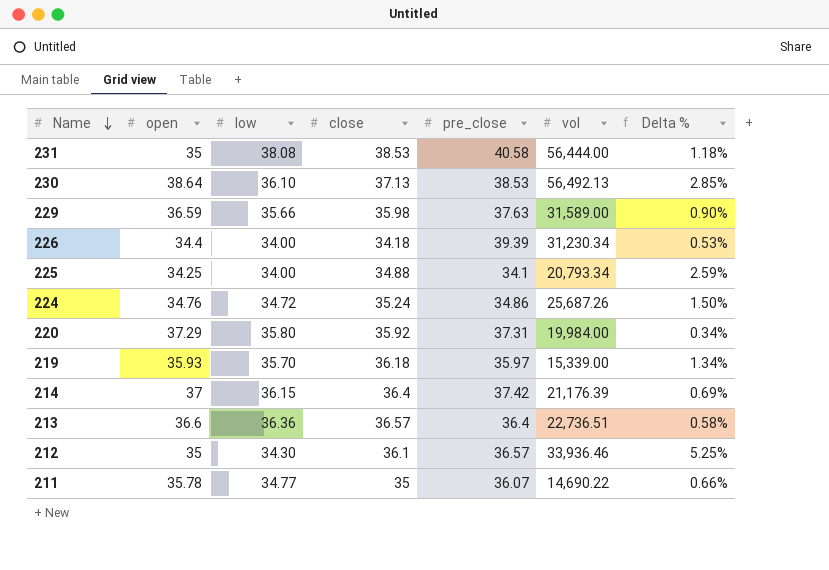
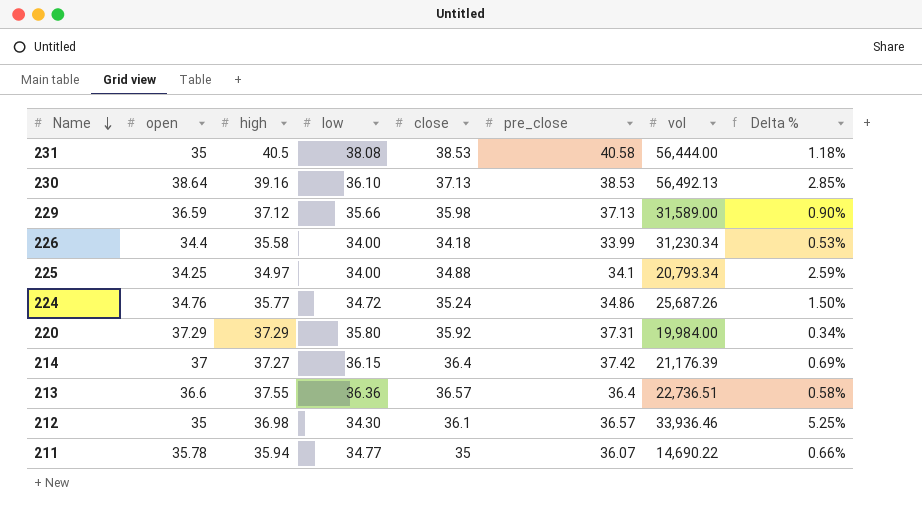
column high | position: none -> 3
row 219: 35.93 | 35.70 | 36.18 | 35.97 | 15,339.00 | 1.34% -> none
229 | pre_close: 37.63 -> 37.13
226 | pre_close: 39.39 -> 33.99

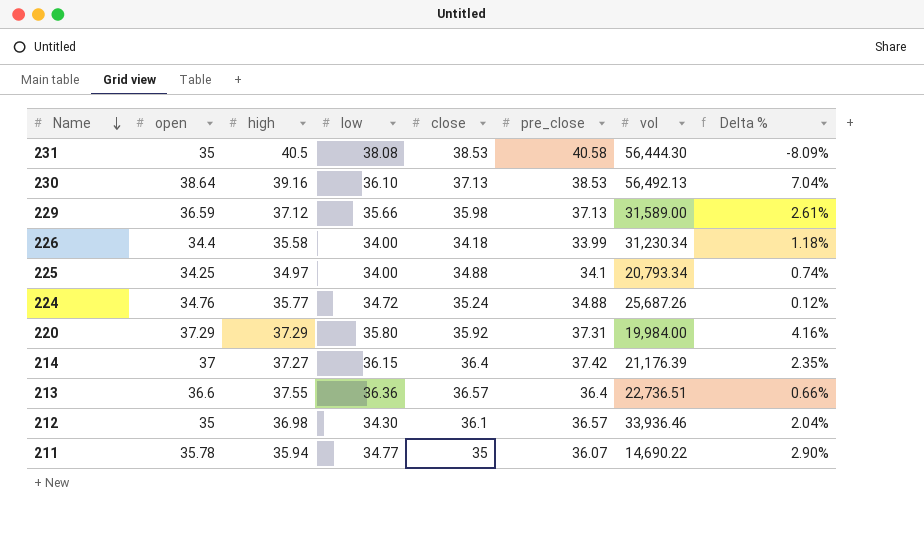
column Delta % | formula: ([close] - [low]) / [low] -> ([open] - [low]) / [low]
231 | vol: 56,444.00 -> 56,444.30
224 | pre_close: 34.86 -> 34.88

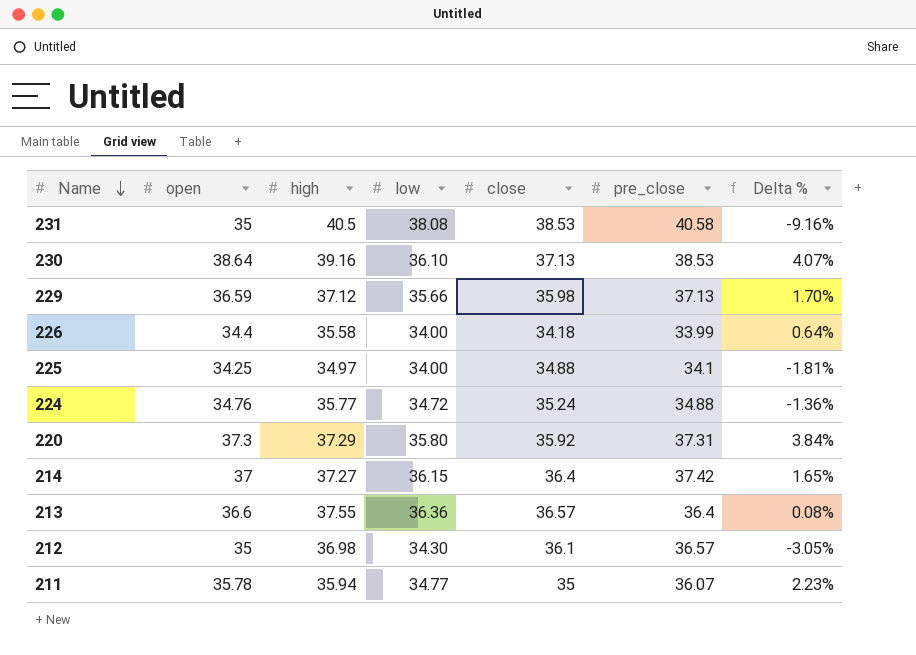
column vol | position: 7 -> none
column Delta % | formula: ([open] - [low]) / [low] -> ([open] - [close]) / [close]
220 | open: 37.29 -> 37.3

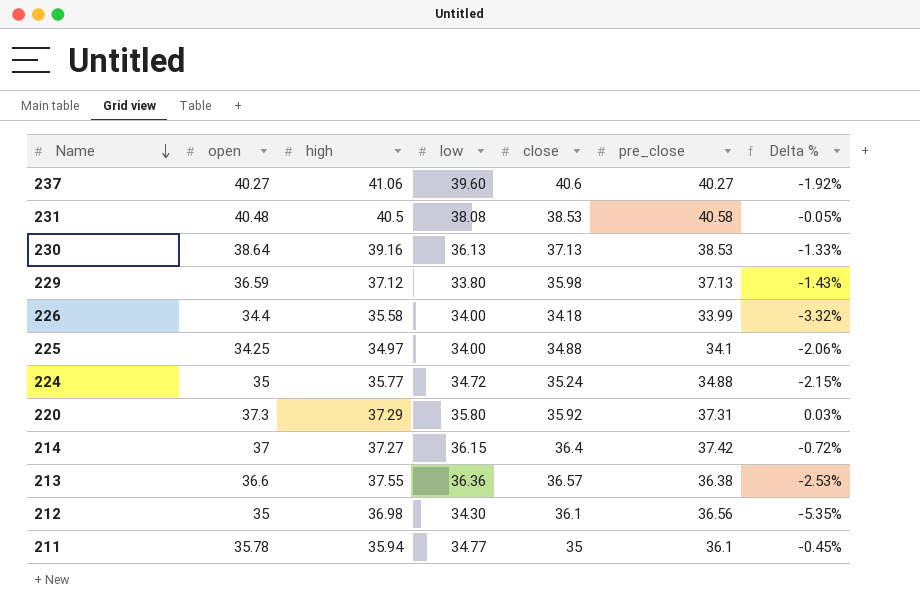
column Delta % | formula: ([open] - [close]) / [close] -> ([open] - [high]) / [high]
row 237: none -> 40.27 | 41.06 | 39.60 | 40.6 | 40.27 | -1.92%
231 | open: 35 -> 40.48
230 | low: 36.10 -> 36.13
229 | low: 35.66 -> 33.80
224 | open: 34.76 -> 35
213 | pre_close: 36.4 -> 36.38
212 | pre_close: 36.57 -> 36.56
211 | pre_close: 36.07 -> 36.1

